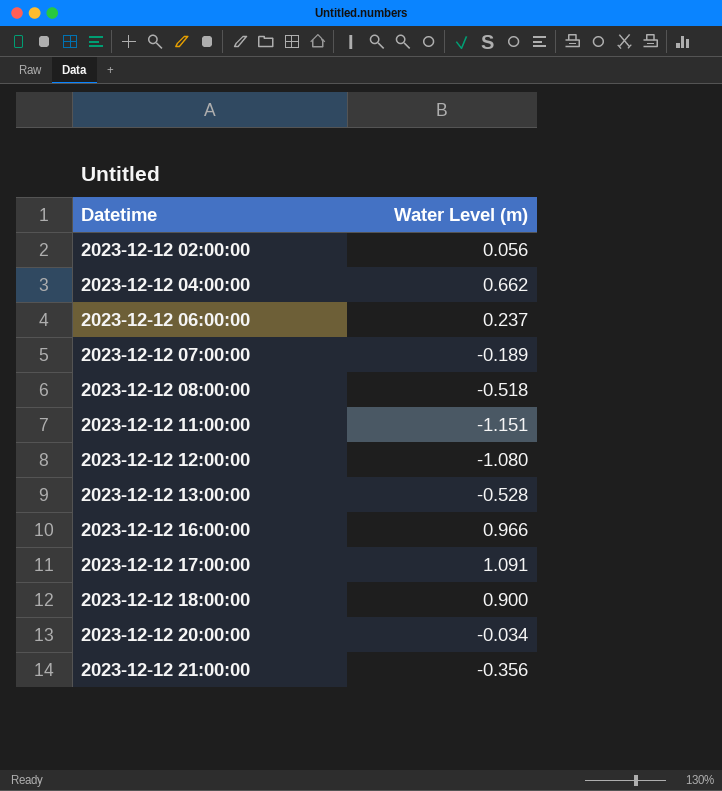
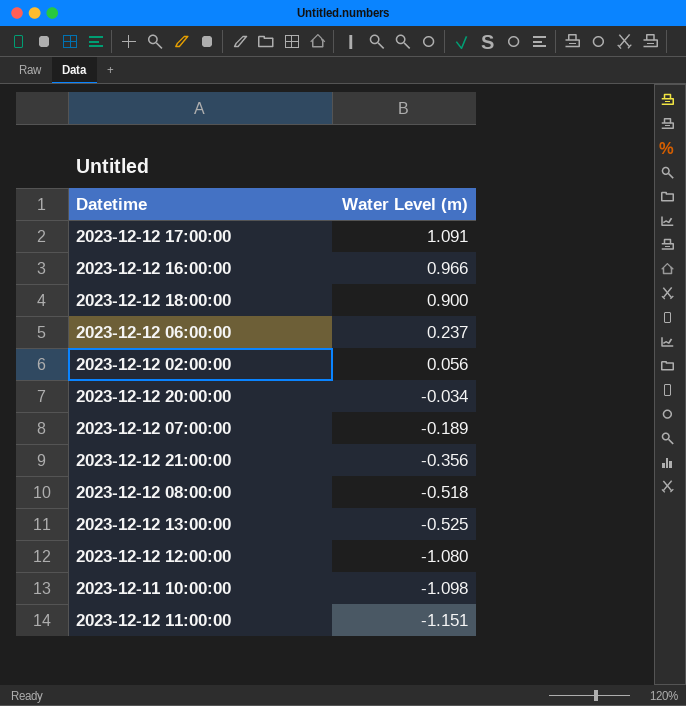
row order: Datetime ascending -> Water Level (m) descending
row 2023-12-12 04:00:00: 0.662 -> none
2023-12-12 13:00:00 | Water Level (m): -0.528 -> -0.525
row 2023-12-11 10:00:00: none -> -1.098

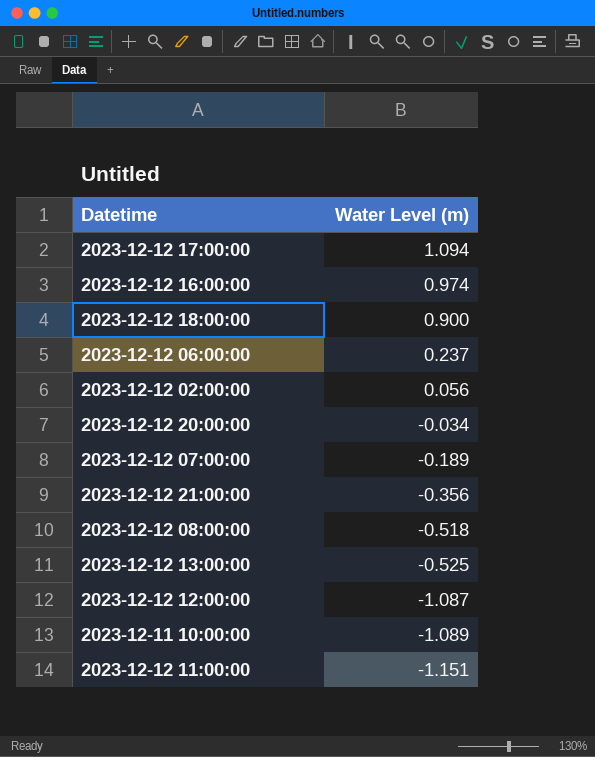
2023-12-12 17:00:00 | Water Level (m): 1.091 -> 1.094
2023-12-12 16:00:00 | Water Level (m): 0.966 -> 0.974
2023-12-12 12:00:00 | Water Level (m): -1.080 -> -1.087
2023-12-11 10:00:00 | Water Level (m): -1.098 -> -1.089

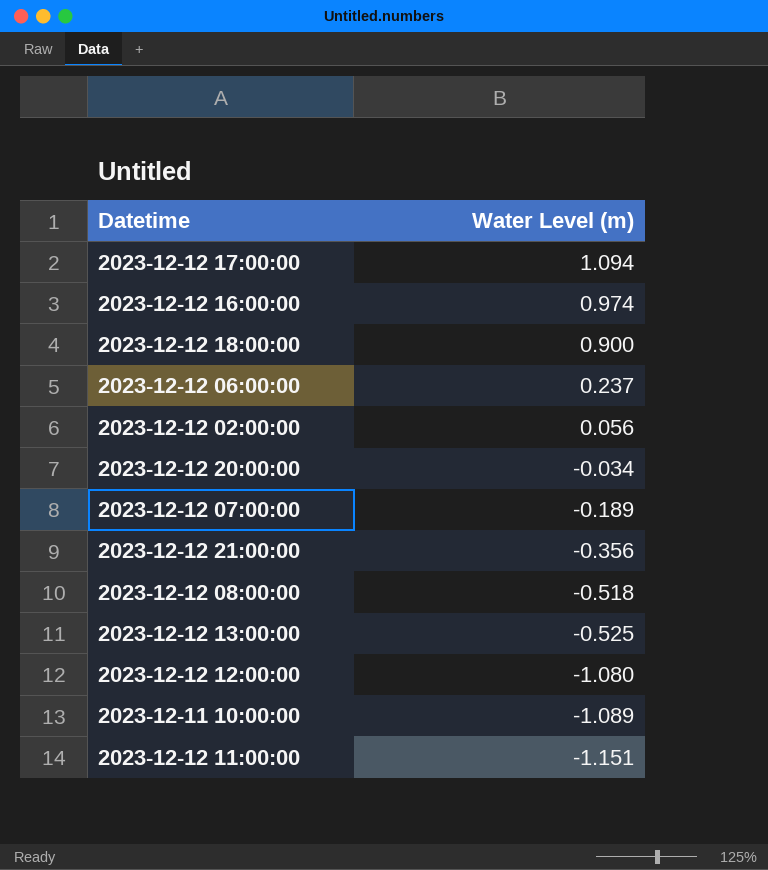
2023-12-12 12:00:00 | Water Level (m): -1.087 -> -1.080

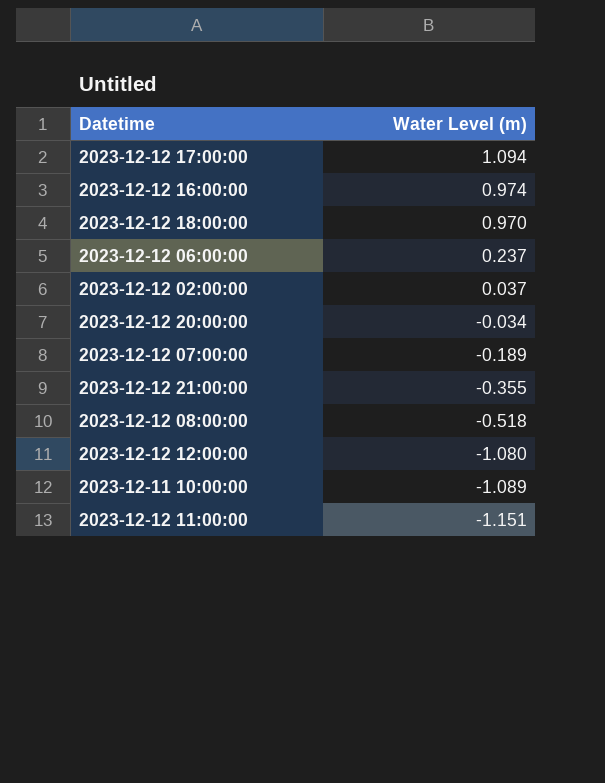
row 2023-12-12 13:00:00: -0.525 -> none
2023-12-12 18:00:00 | Water Level (m): 0.900 -> 0.970
2023-12-12 02:00:00 | Water Level (m): 0.056 -> 0.037
2023-12-12 21:00:00 | Water Level (m): -0.356 -> -0.355

